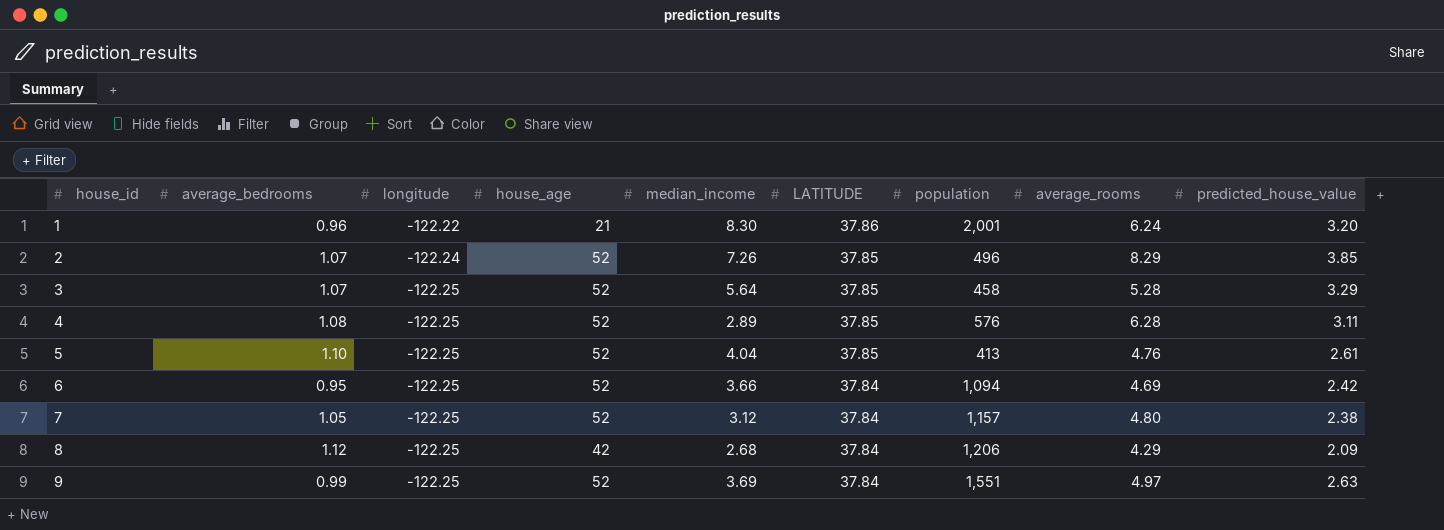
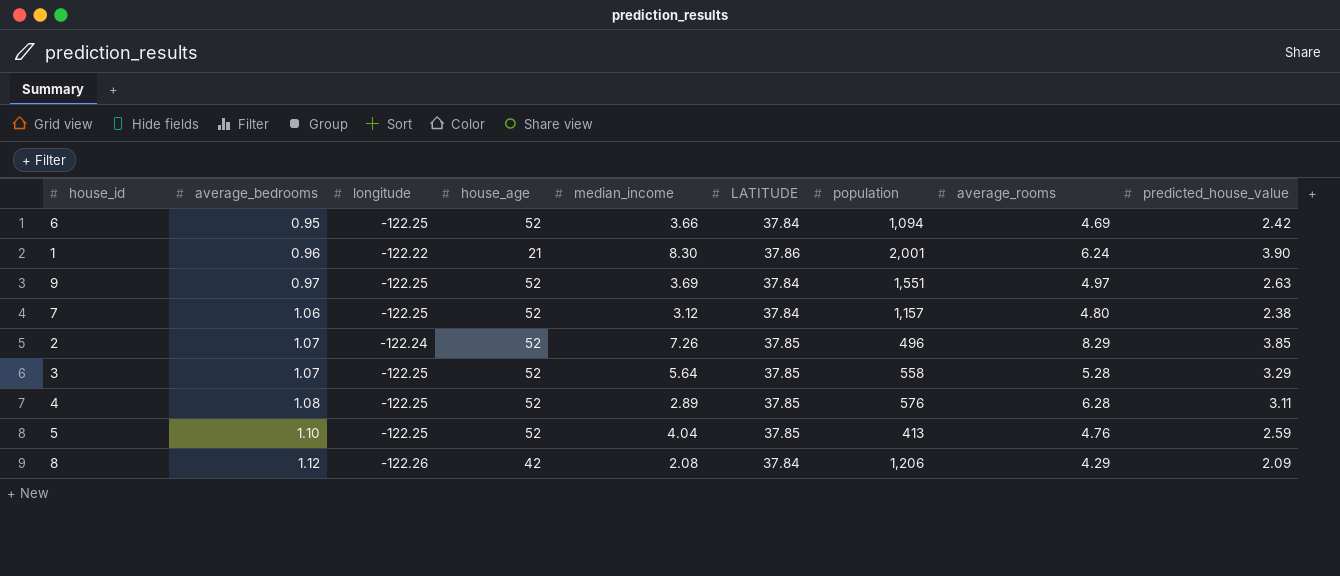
row order: house_id ascending -> average_bedrooms ascending
1 | predicted_house_value: 3.20 -> 3.90
9 | average_bedrooms: 0.99 -> 0.97
7 | average_bedrooms: 1.05 -> 1.06
3 | population: 458 -> 558
5 | predicted_house_value: 2.61 -> 2.59
8 | longitude: -122.25 -> -122.26
8 | median_income: 2.68 -> 2.08

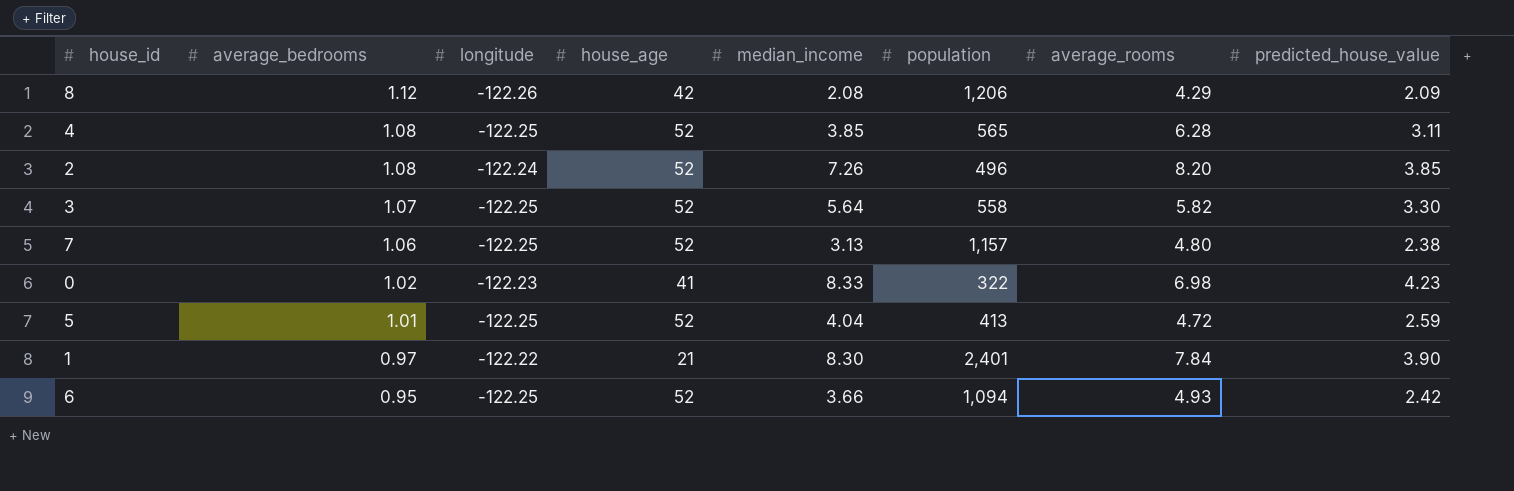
row order: average_bedrooms ascending -> average_bedrooms descending
column LATITUDE | position: 6 -> none
row 9: 0.97 | -122.25 | 52 | 3.69 | 37.84 | 1,551 | 4.97 | 2.63 -> none
4 | median_income: 2.89 -> 3.85
4 | population: 576 -> 565
2 | average_bedrooms: 1.07 -> 1.08
2 | average_rooms: 8.29 -> 8.20
3 | average_rooms: 5.28 -> 5.82
3 | predicted_house_value: 3.29 -> 3.30
7 | median_income: 3.12 -> 3.13
row 0: none -> 1.02 | -122.23 | 41 | 8.33 | 322 | 6.98 | 4.23
5 | average_bedrooms: 1.10 -> 1.01
5 | average_rooms: 4.76 -> 4.72
1 | average_bedrooms: 0.96 -> 0.97
1 | population: 2,001 -> 2,401
1 | average_rooms: 6.24 -> 7.84
6 | average_rooms: 4.69 -> 4.93

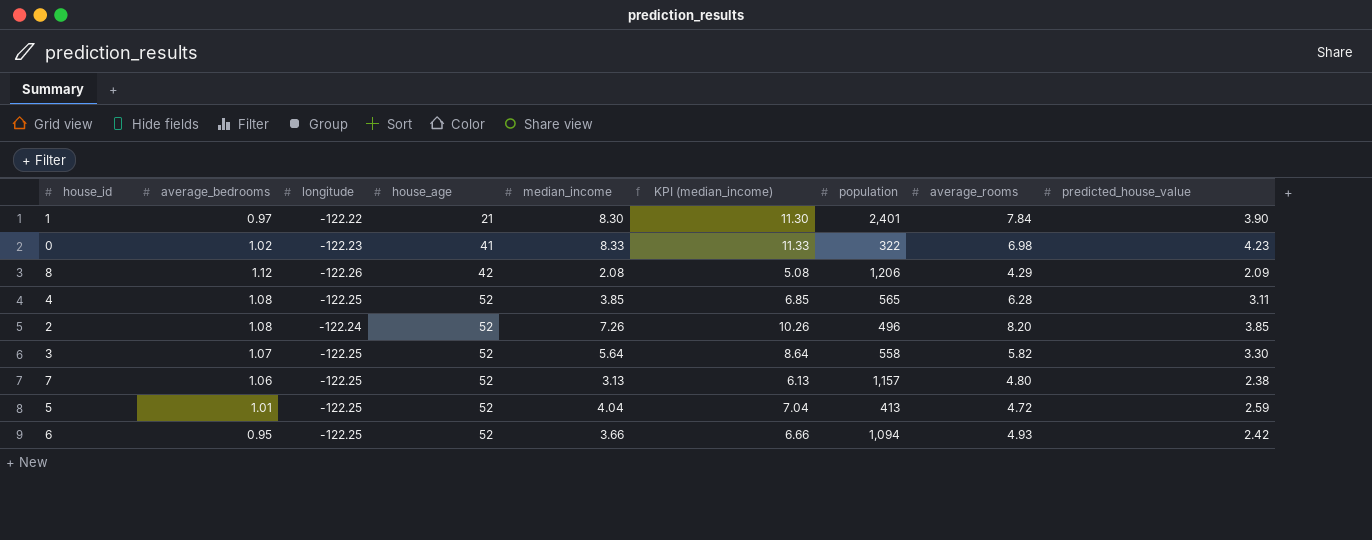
row order: average_bedrooms descending -> house_age ascending
column KPI (median_income) | formula: none -> [median_income] + 3

